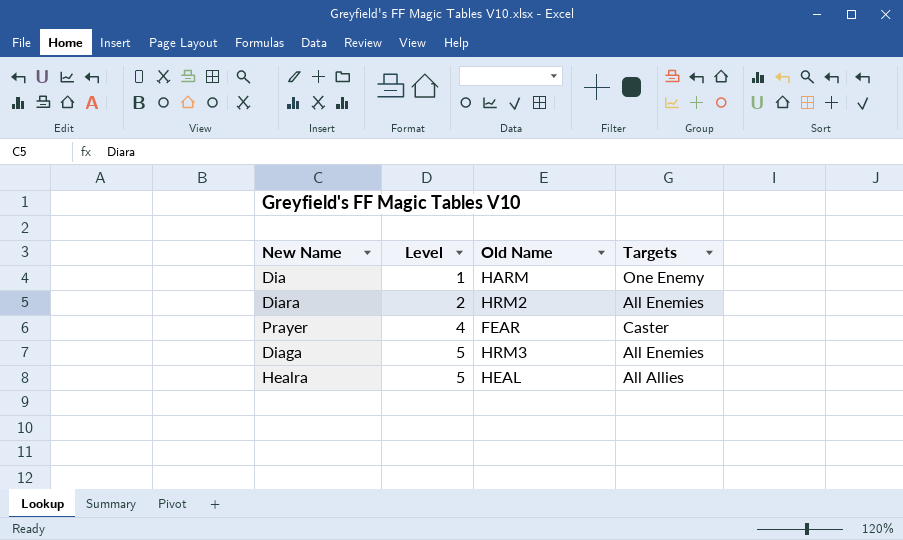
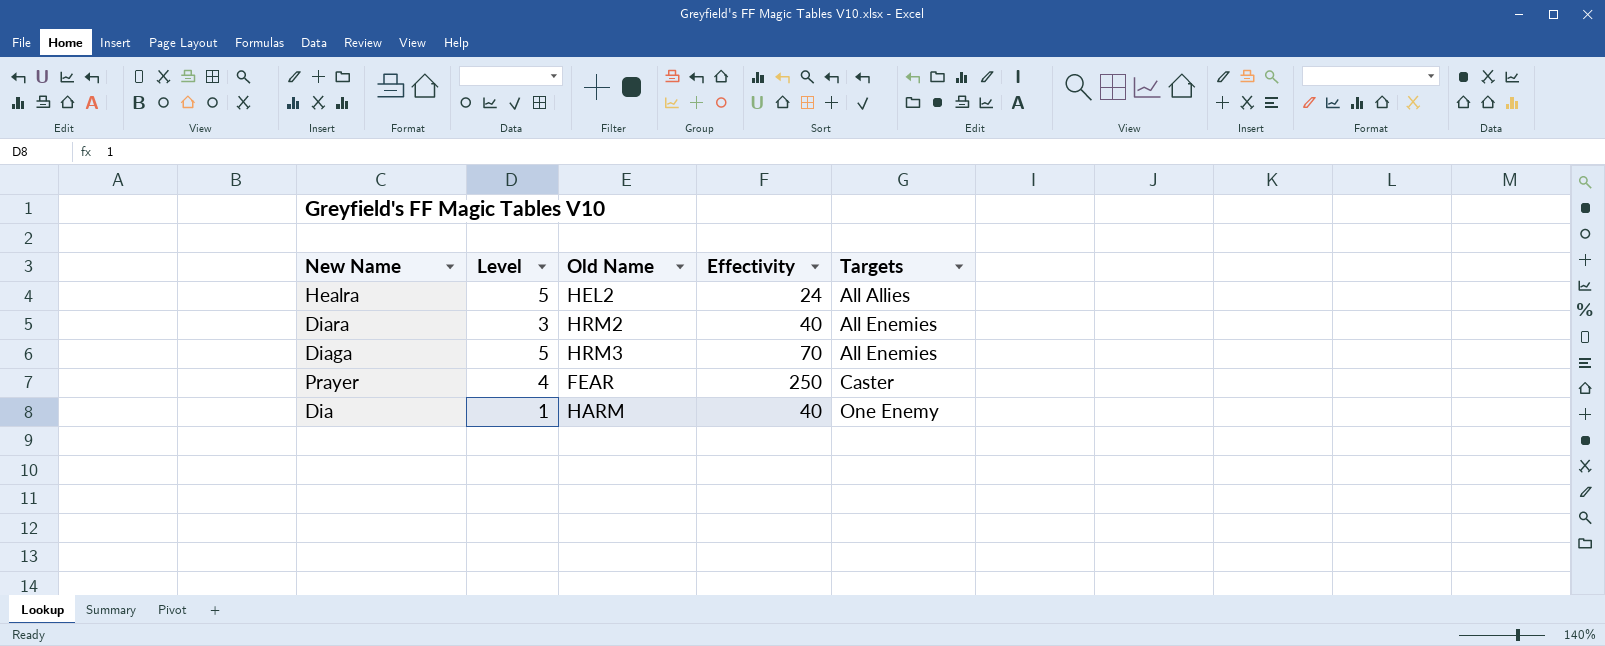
row order: Level ascending -> Targets ascending
column Effectivity | position: none -> 4
Healra | Old Name: HEAL -> HEL2
Diara | Level: 2 -> 3

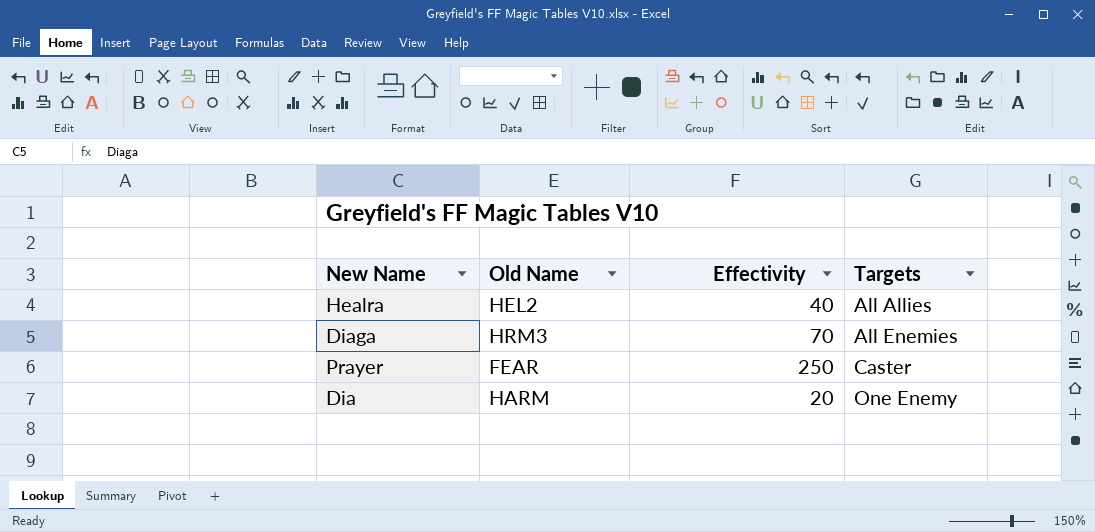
column Level | position: 2 -> none
row Diara: 3 | HRM2 | 40 | All Enemies -> none
Healra | Effectivity: 24 -> 40
Dia | Effectivity: 40 -> 20

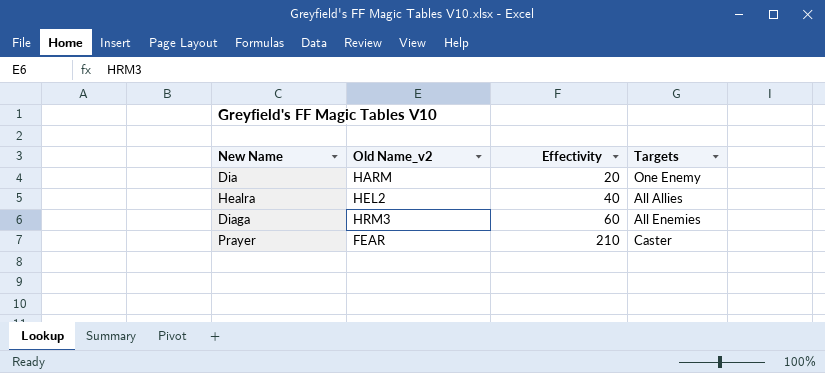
row order: Targets ascending -> Effectivity ascending
column name: Old Name -> Old Name_v2
Diaga | Effectivity: 70 -> 60
Prayer | Effectivity: 250 -> 210

